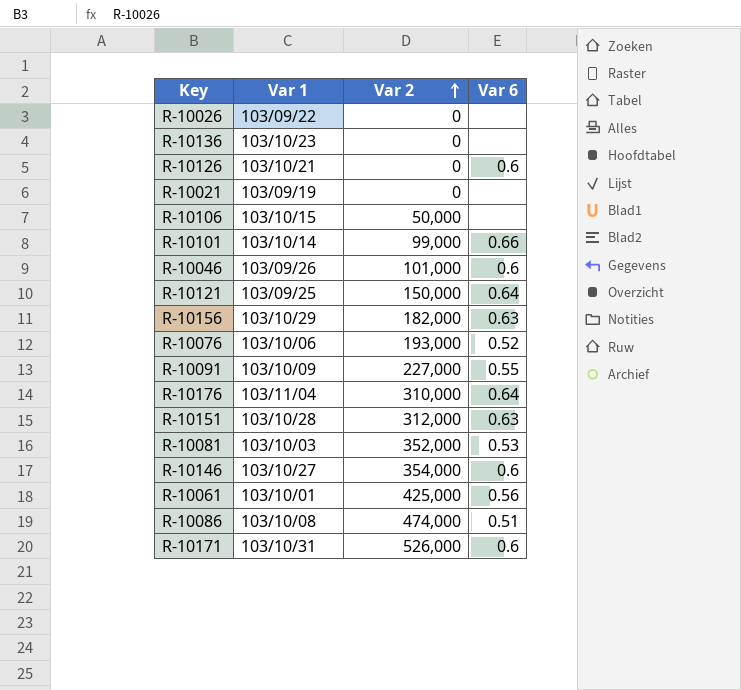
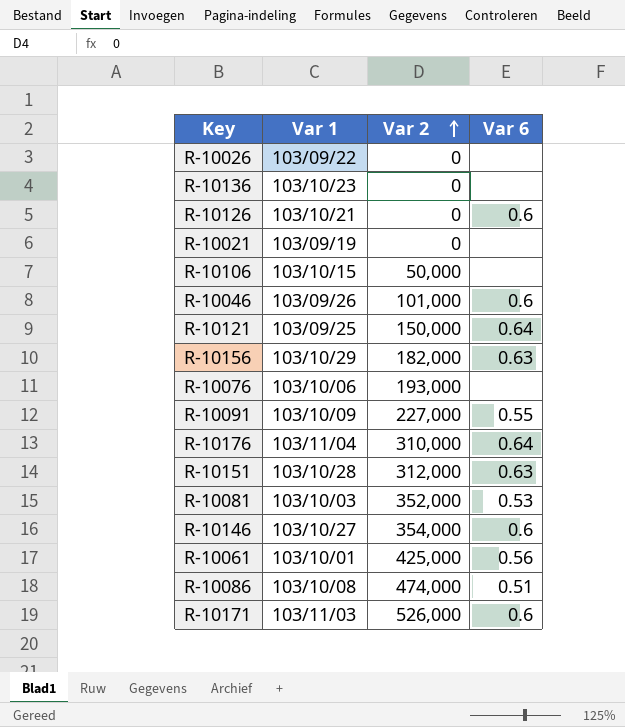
row R-10101: 103/10/14 | 99,000 | 0.66 -> none
R-10076 | Var 6: 0.52 -> none
R-10171 | Var 1: 103/10/31 -> 103/11/03

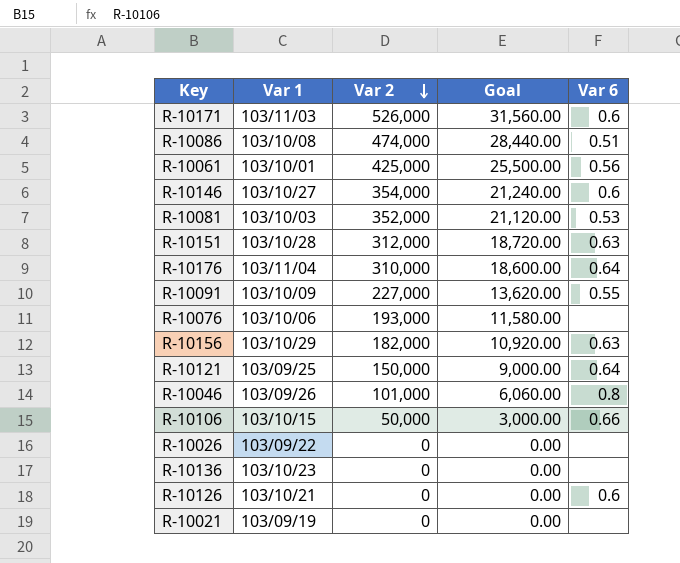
row order: Var 2 ascending -> Var 2 descending
column Goal | formula: none -> [Var 2] * 0.06
R-10046 | Var 6: 0.6 -> 0.8
R-10106 | Var 6: none -> 0.66

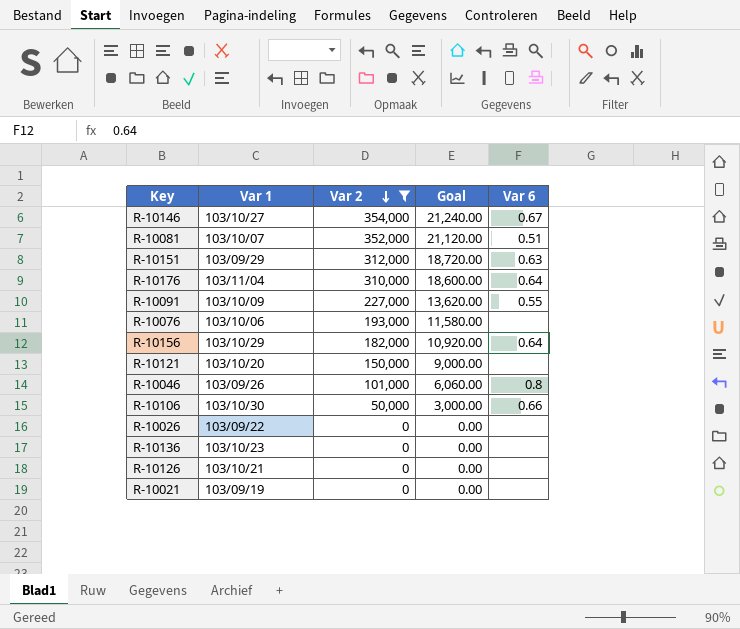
filter: none -> Var 2 <= 354,000
R-10146 | Var 6: 0.6 -> 0.67
R-10081 | Var 1: 103/10/03 -> 103/10/07
R-10081 | Var 6: 0.53 -> 0.51
R-10151 | Var 1: 103/10/28 -> 103/09/29
R-10156 | Var 6: 0.63 -> 0.64
R-10121 | Var 1: 103/09/25 -> 103/10/20
R-10121 | Var 6: 0.64 -> none
R-10106 | Var 1: 103/10/15 -> 103/10/30
R-10126 | Var 6: 0.6 -> none

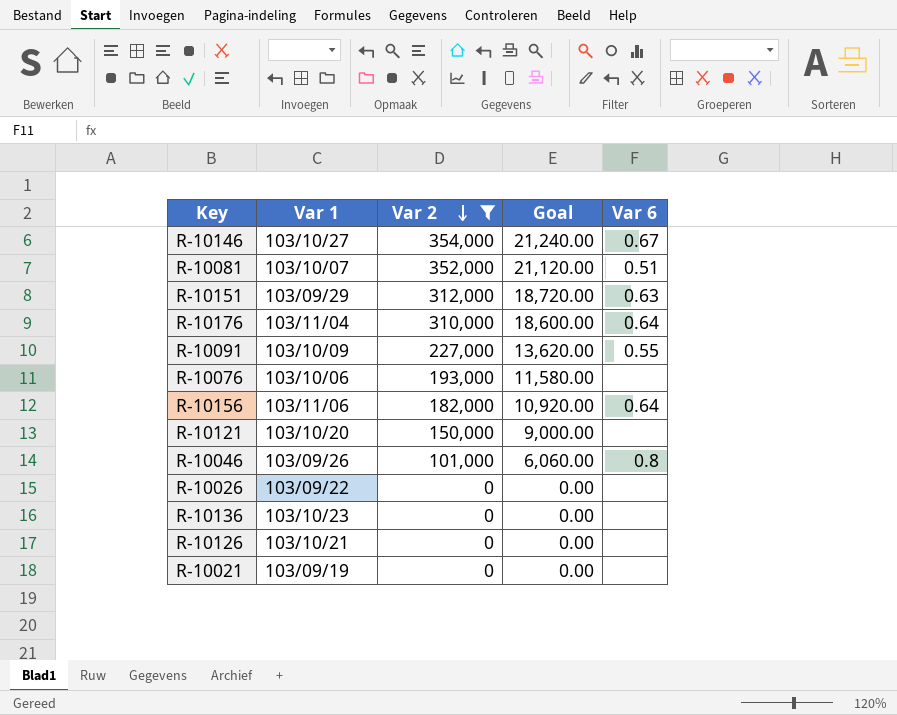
row R-10106: 103/10/30 | 50,000 | 3,000.00 | 0.66 -> none
R-10156 | Var 1: 103/10/29 -> 103/11/06

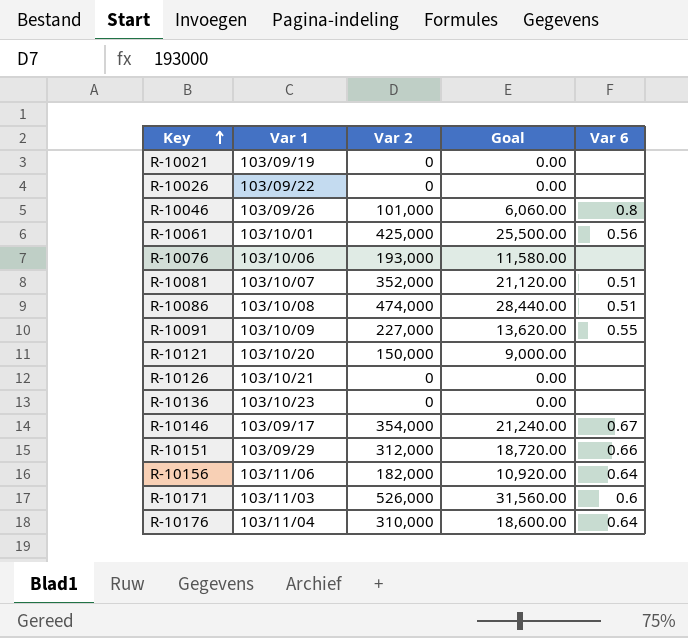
filter: Var 2 <= 354,000 -> none
row order: Var 2 descending -> Key ascending
R-10146 | Var 1: 103/10/27 -> 103/09/17
R-10151 | Var 6: 0.63 -> 0.66

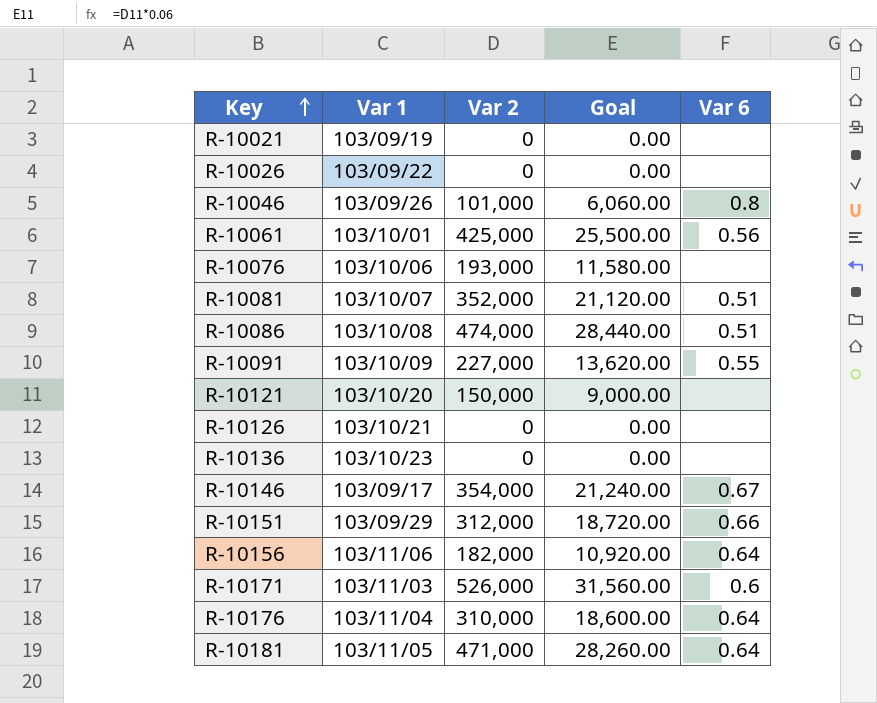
row R-10181: none -> 103/11/05 | 471,000 | 28,260.00 | 0.64

